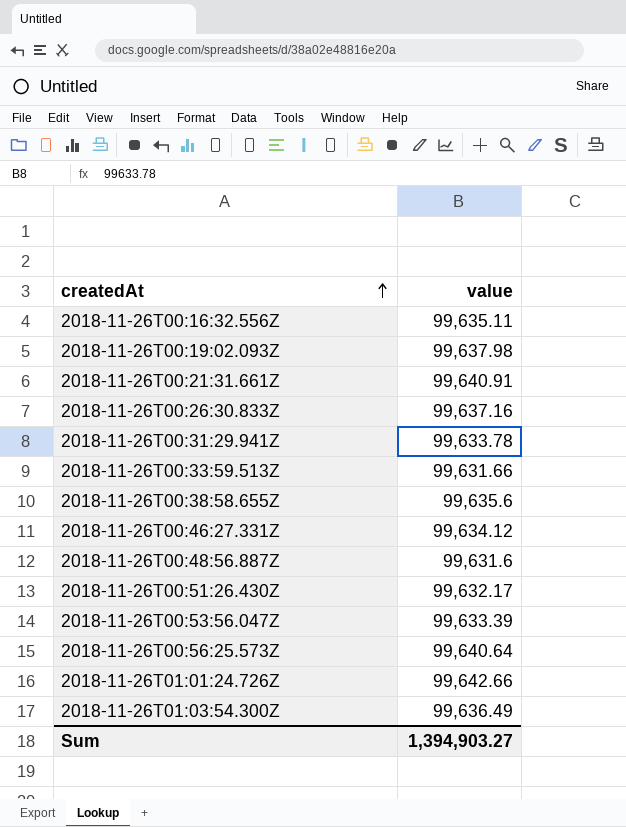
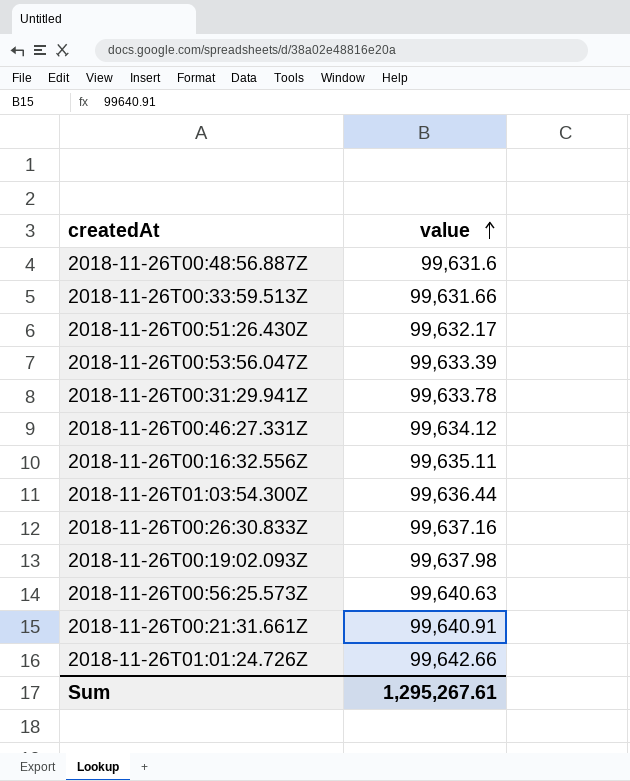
row order: createdAt ascending -> value ascending
row 2018-11-26T00:38:58.655Z: 99,635.6 -> none
2018-11-26T01:03:54.300Z | value: 99,636.49 -> 99,636.44
2018-11-26T00:56:25.573Z | value: 99,640.64 -> 99,640.63
Sum | value: 1,394,903.27 -> 1,295,267.61

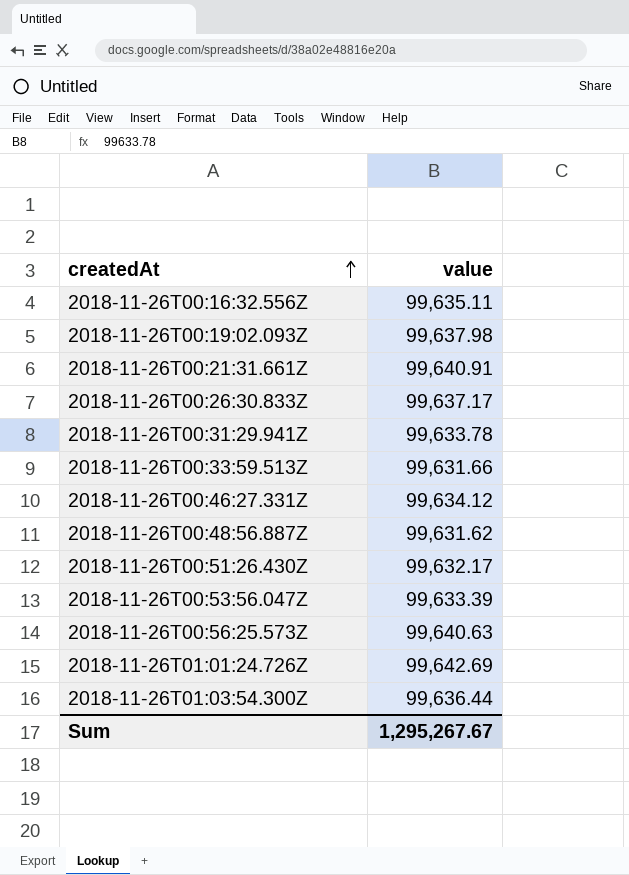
row order: value ascending -> createdAt ascending
2018-11-26T00:26:30.833Z | value: 99,637.16 -> 99,637.17
2018-11-26T00:48:56.887Z | value: 99,631.6 -> 99,631.62
2018-11-26T01:01:24.726Z | value: 99,642.66 -> 99,642.69
Sum | value: 1,295,267.61 -> 1,295,267.67

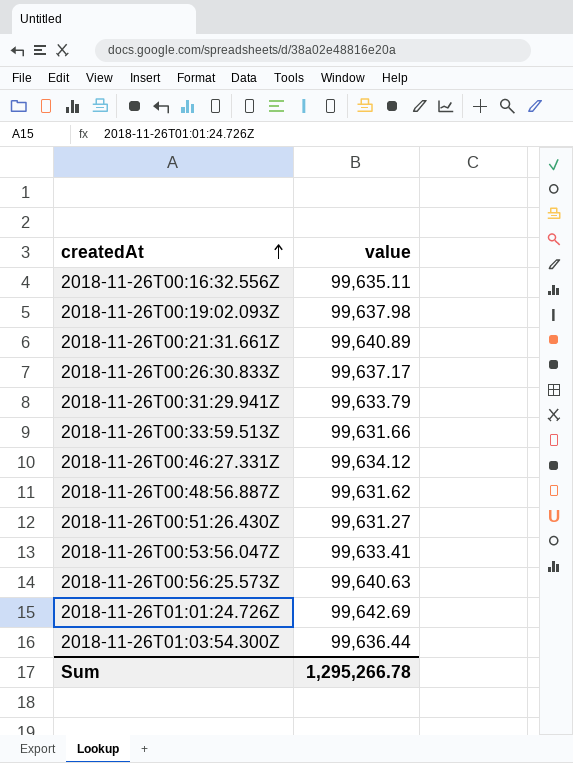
2018-11-26T00:21:31.661Z | value: 99,640.91 -> 99,640.89
2018-11-26T00:31:29.941Z | value: 99,633.78 -> 99,633.79
2018-11-26T00:51:26.430Z | value: 99,632.17 -> 99,631.27
2018-11-26T00:53:56.047Z | value: 99,633.39 -> 99,633.41
Sum | value: 1,295,267.67 -> 1,295,266.78

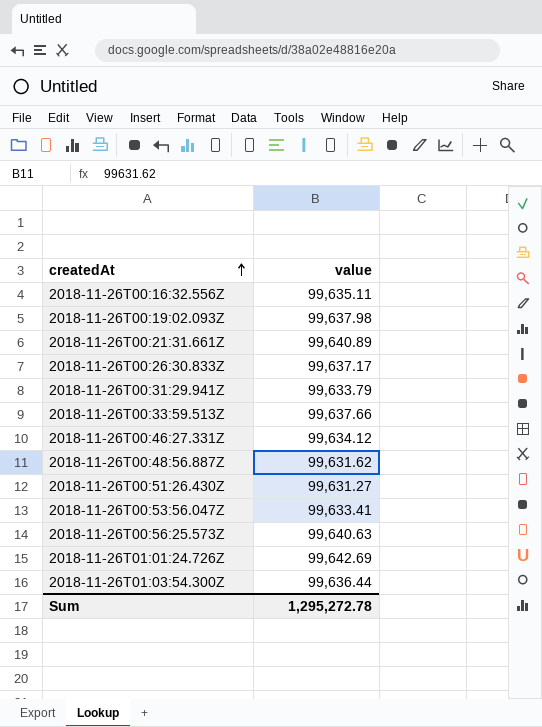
2018-11-26T00:33:59.513Z | value: 99,631.66 -> 99,637.66
Sum | value: 1,295,266.78 -> 1,295,272.78

